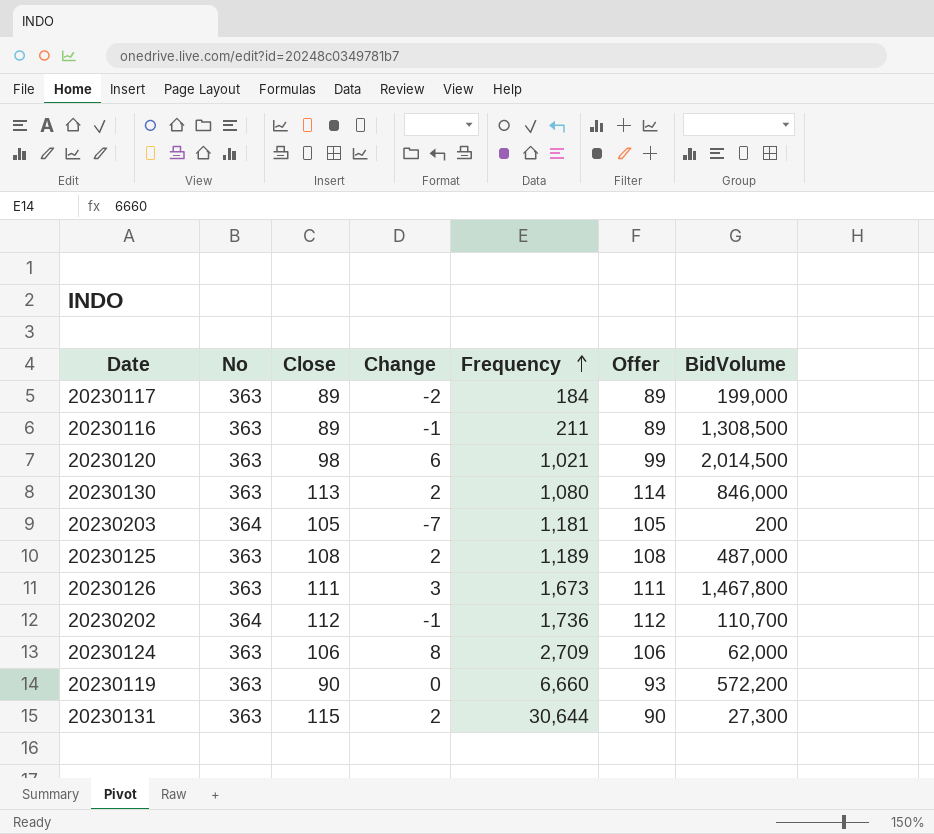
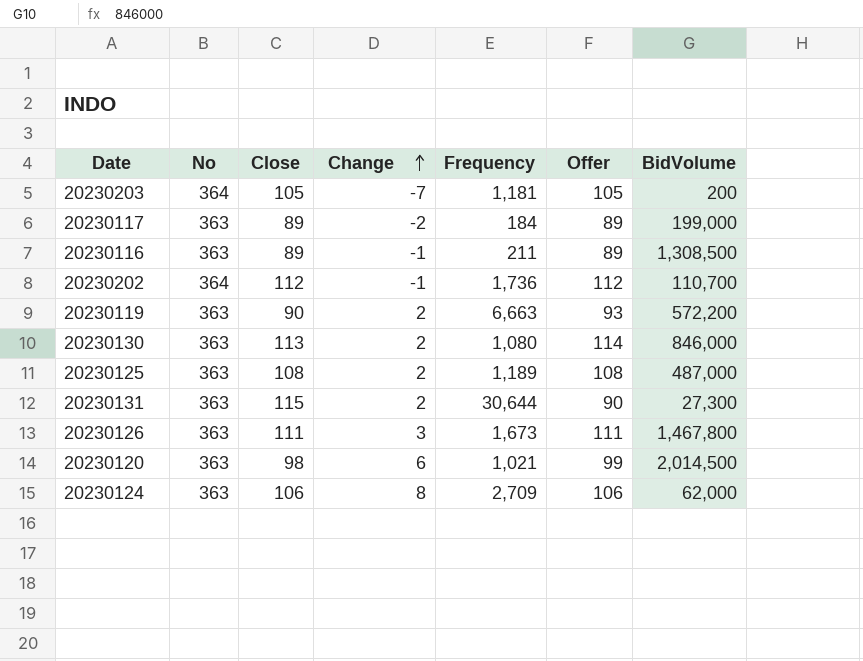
row order: Frequency ascending -> Change ascending
20230119 | Change: 0 -> 2
20230119 | Frequency: 6,660 -> 6,663

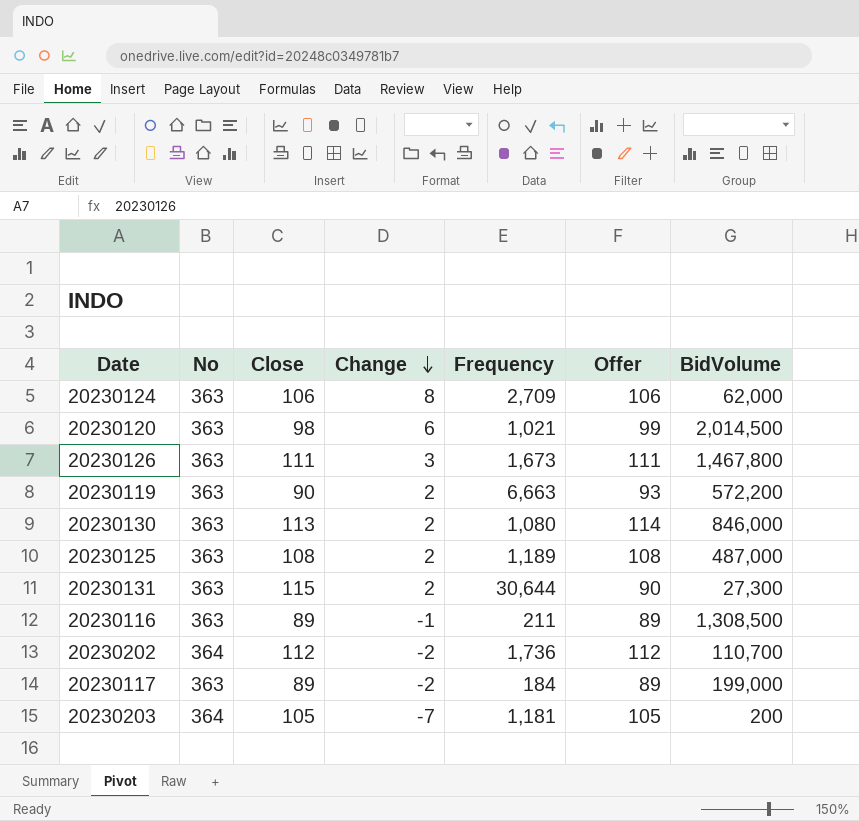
row order: Change ascending -> Change descending
20230202 | Change: -1 -> -2

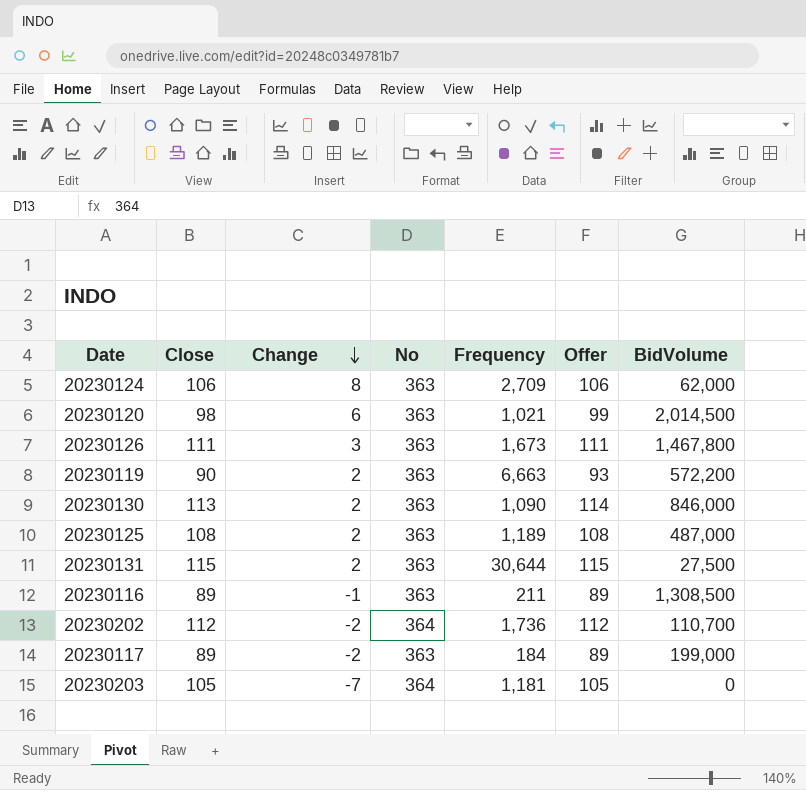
column No | position: 2 -> 4
20230130 | Frequency: 1,080 -> 1,090
20230131 | Offer: 90 -> 115
20230131 | BidVolume: 27,300 -> 27,500
20230203 | BidVolume: 200 -> 0

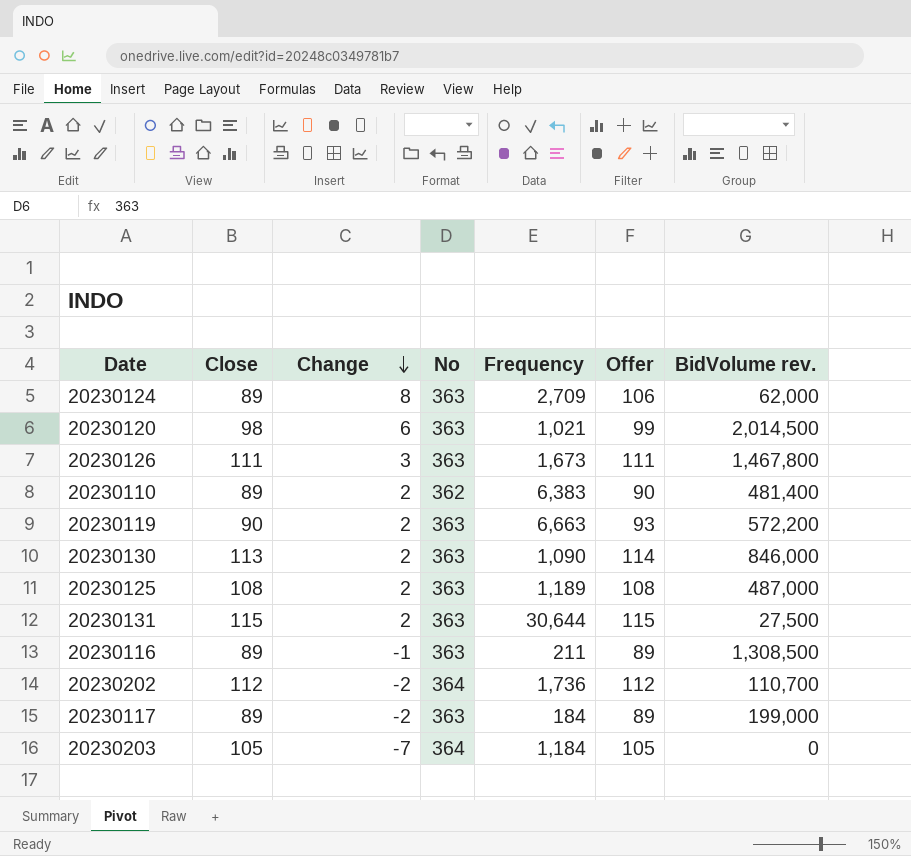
column name: BidVolume -> BidVolume rev.
20230124 | Close: 106 -> 89
row 20230110: none -> 89 | 2 | 362 | 6,383 | 90 | 481,400
20230203 | Frequency: 1,181 -> 1,184

